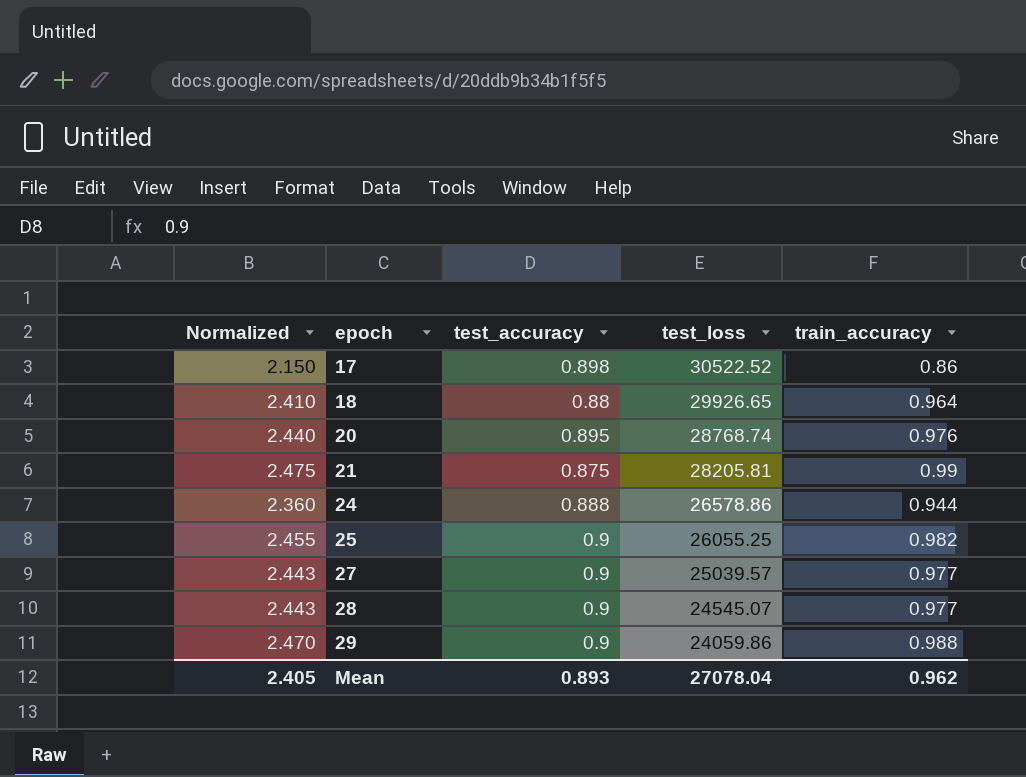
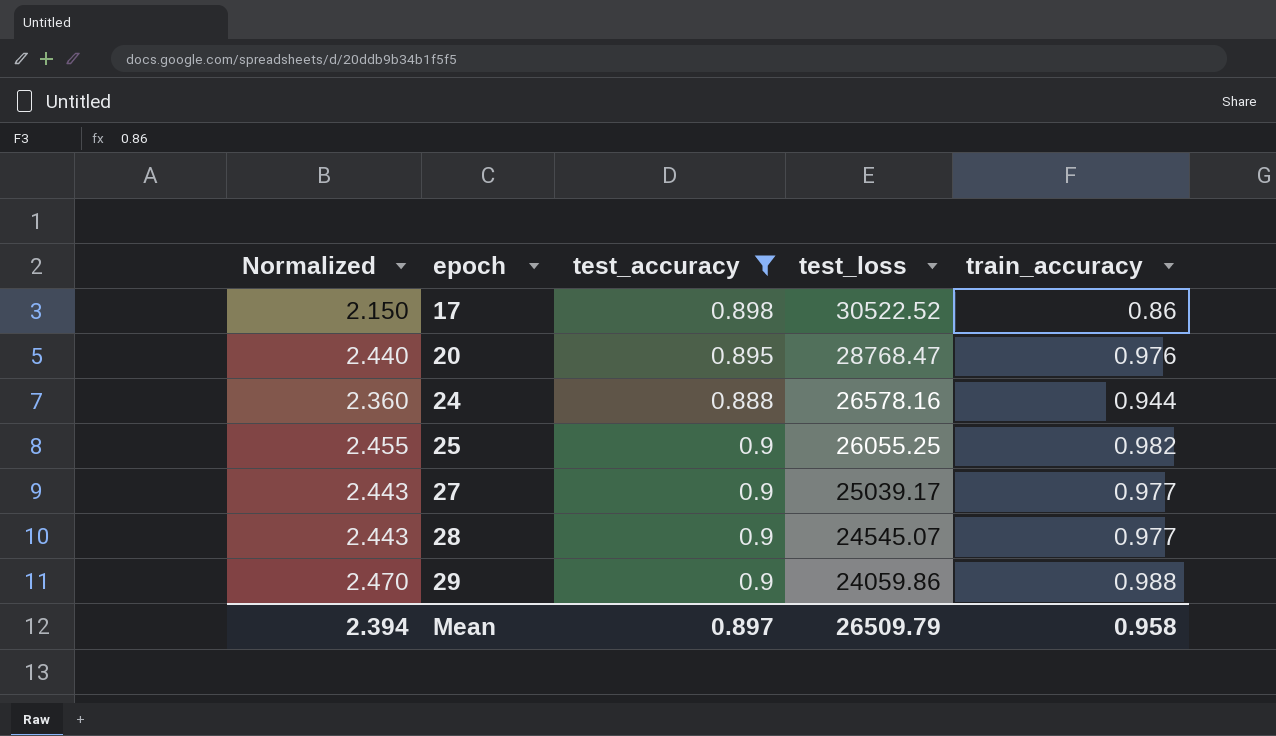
filter: none -> test_accuracy >= 0.888
20 | test_loss: 28768.74 -> 28768.47
24 | test_loss: 26578.86 -> 26578.16
27 | test_loss: 25039.57 -> 25039.17
Mean | Normalized: 2.405 -> 2.394
Mean | test_accuracy: 0.893 -> 0.897
Mean | test_loss: 27078.04 -> 26509.79
Mean | train_accuracy: 0.962 -> 0.958

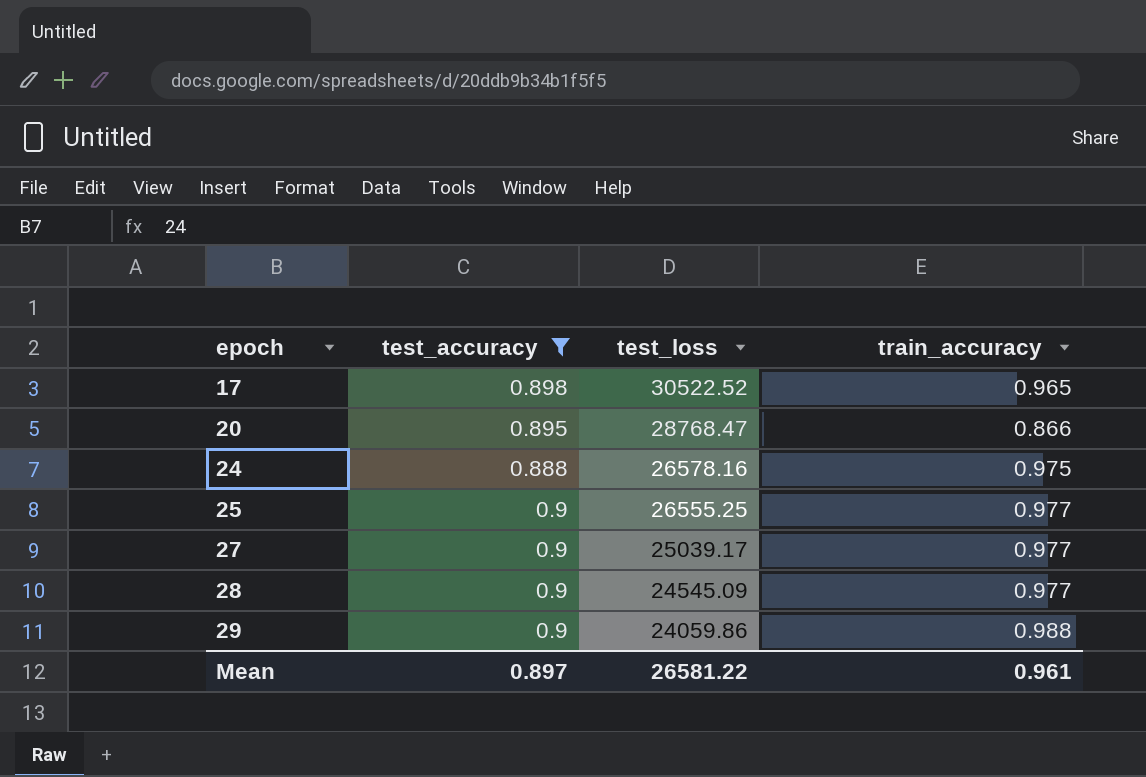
column Normalized | formula: [train_accuracy] * 2.5 -> none
17 | train_accuracy: 0.86 -> 0.965
20 | train_accuracy: 0.976 -> 0.866
24 | train_accuracy: 0.944 -> 0.975
25 | test_loss: 26055.25 -> 26555.25
25 | train_accuracy: 0.982 -> 0.977
28 | test_loss: 24545.07 -> 24545.09
Mean | test_loss: 26509.79 -> 26581.22
Mean | train_accuracy: 0.958 -> 0.961

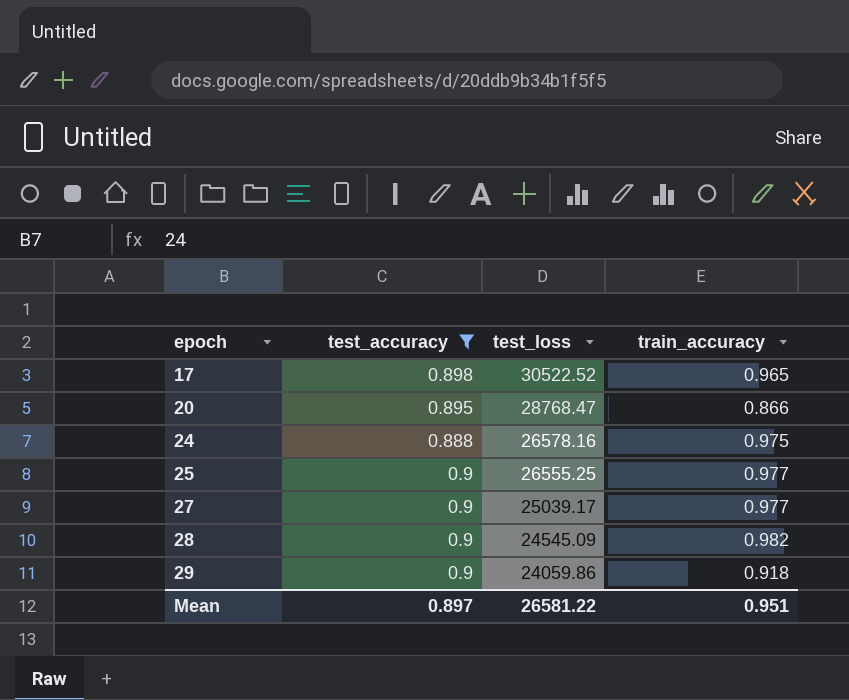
28 | train_accuracy: 0.977 -> 0.982
29 | train_accuracy: 0.988 -> 0.918
Mean | train_accuracy: 0.961 -> 0.951

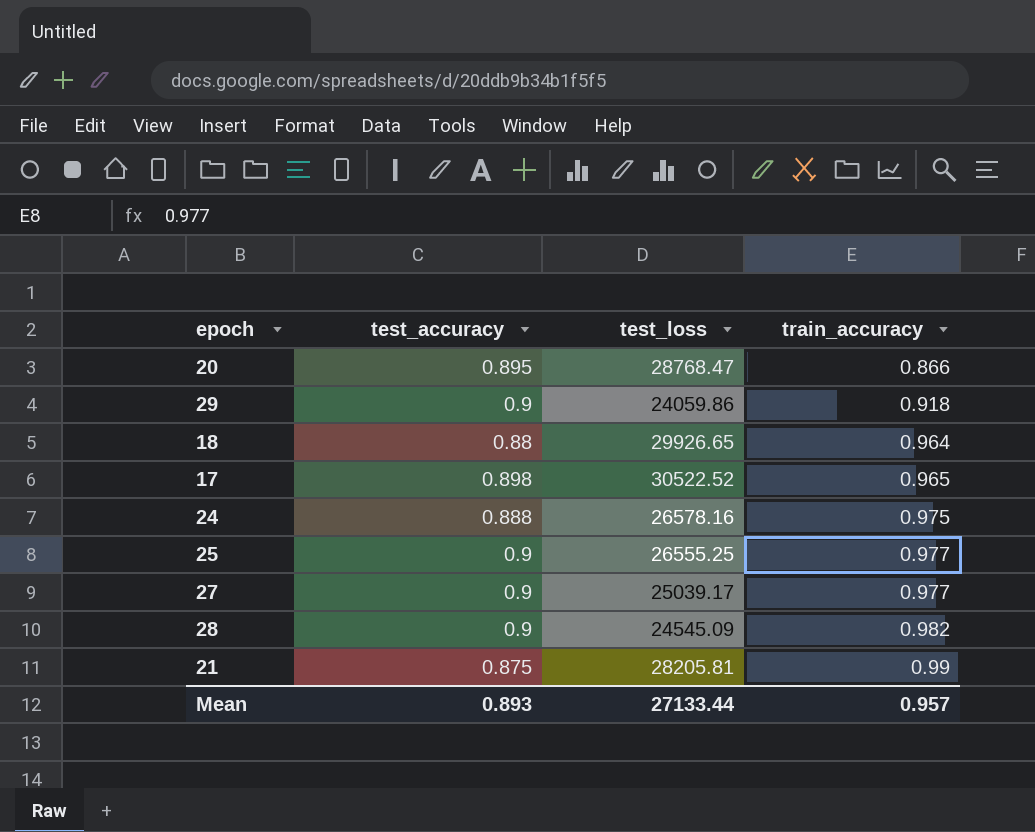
filter: test_accuracy >= 0.888 -> none
row order: epoch ascending -> train_accuracy ascending
Mean | test_accuracy: 0.897 -> 0.893
Mean | test_loss: 26581.22 -> 27133.44
Mean | train_accuracy: 0.951 -> 0.957

